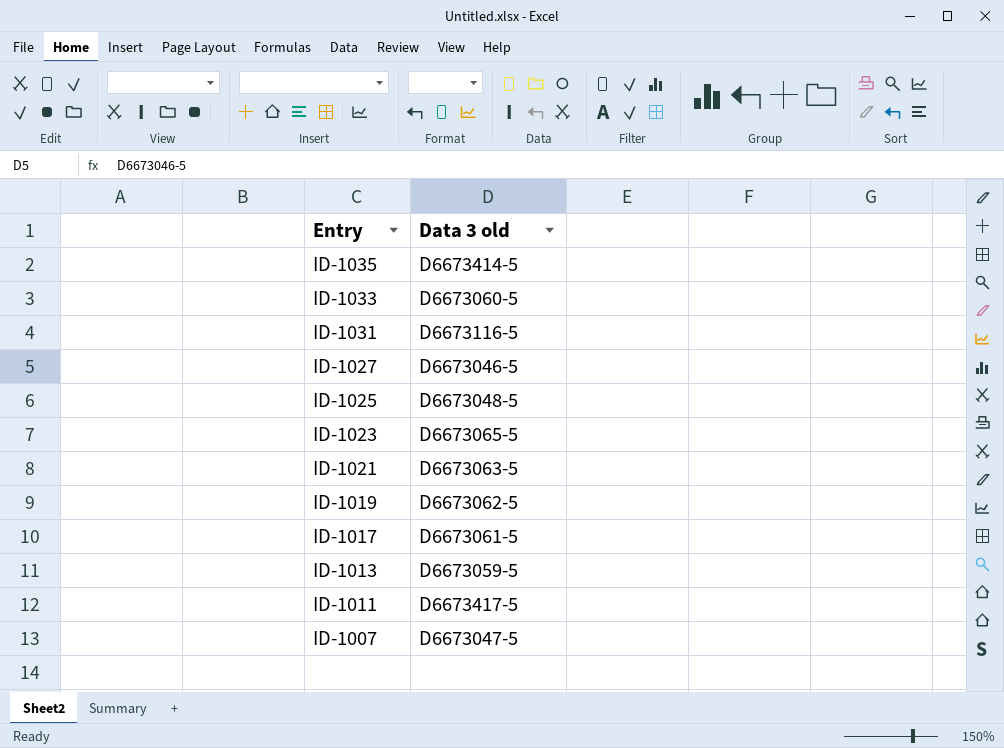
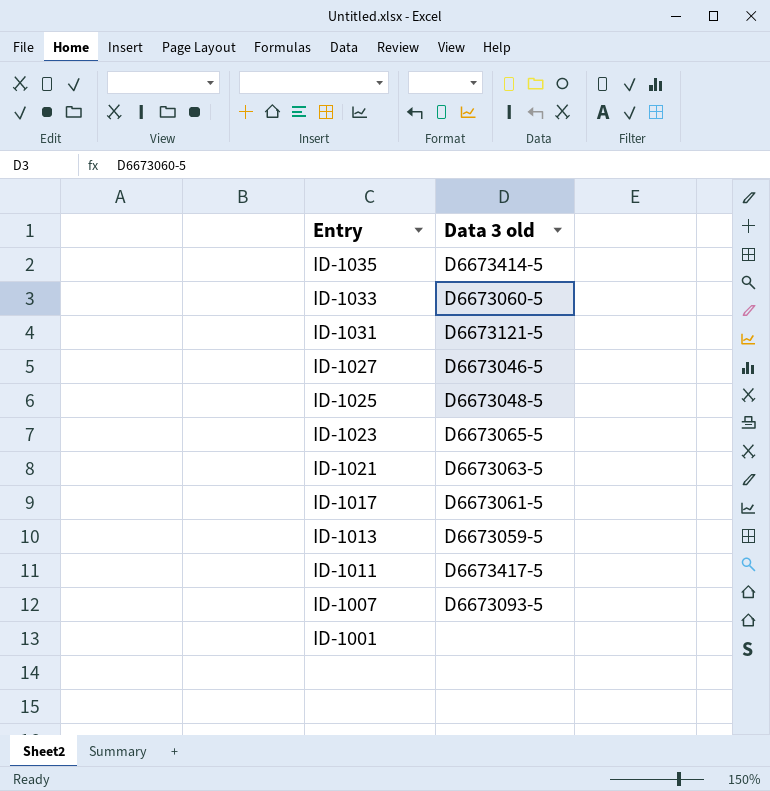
row ID-1019: D6673062-5 -> none
ID-1031 | Data 3 old: D6673116-5 -> D6673121-5
ID-1007 | Data 3 old: D6673047-5 -> D6673093-5
row ID-1001: none -> none

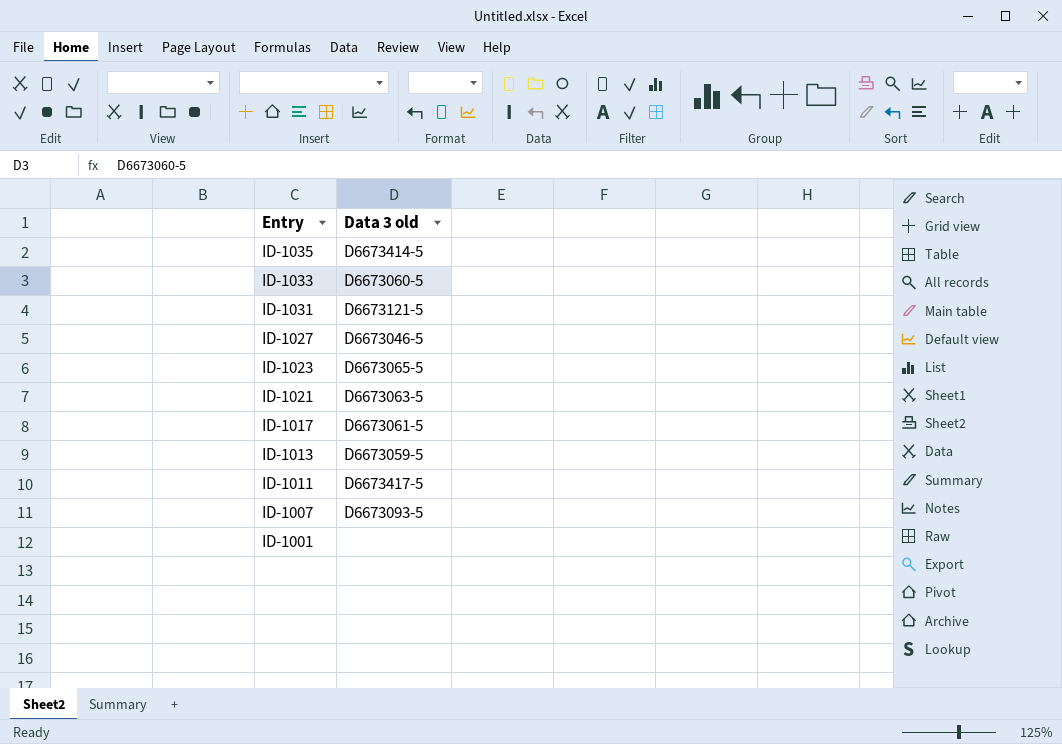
row ID-1025: D6673048-5 -> none

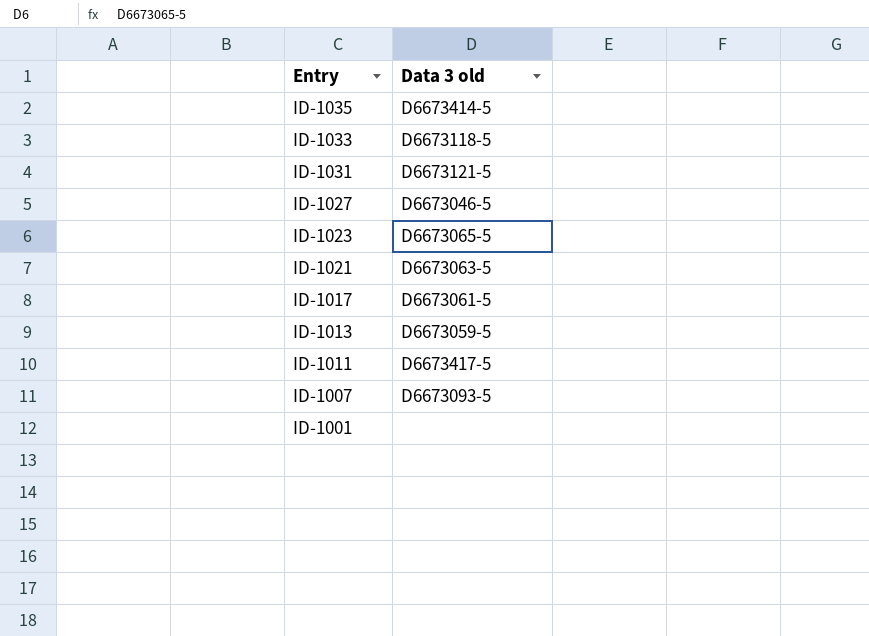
ID-1033 | Data 3 old: D6673060-5 -> D6673118-5

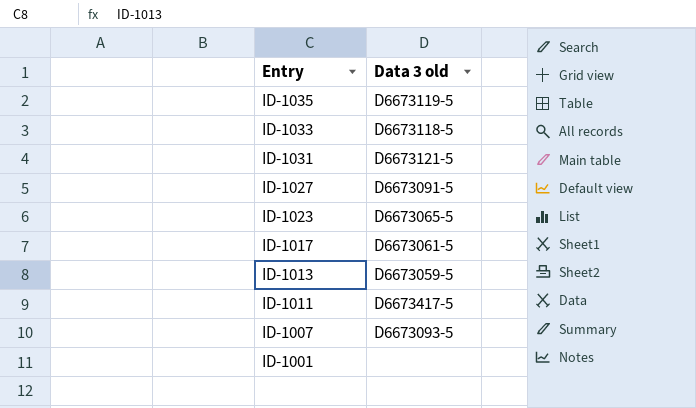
row ID-1021: D6673063-5 -> none
ID-1035 | Data 3 old: D6673414-5 -> D6673119-5
ID-1027 | Data 3 old: D6673046-5 -> D6673091-5

